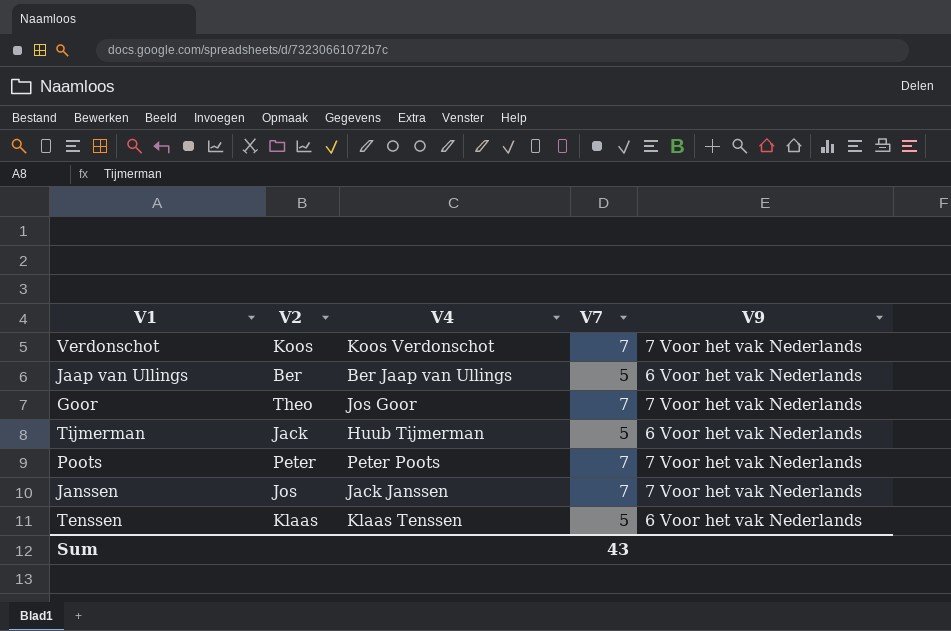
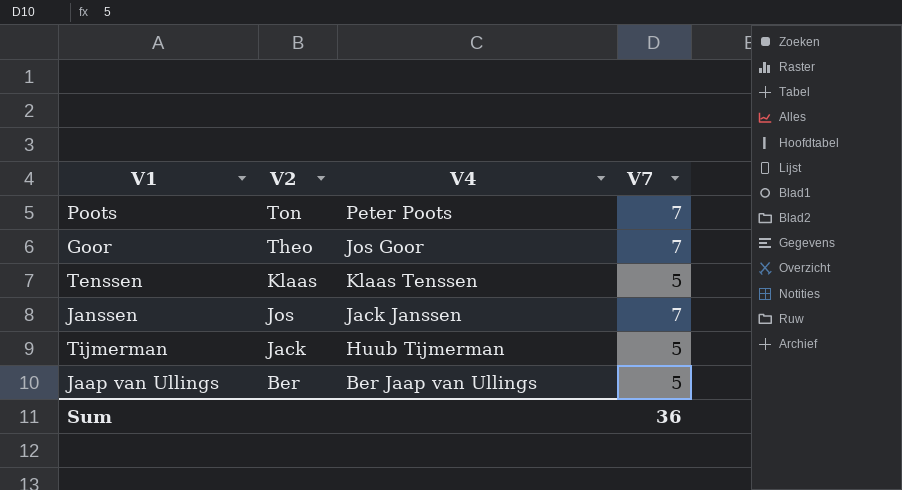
row order: none -> V2 descending
column V9 | position: 5 -> none
row Verdonschot: Koos | Koos Verdonschot | 7 | 7 Voor het vak Nederlands -> none
Poots | V2: Peter -> Ton
Sum | V7: 43 -> 36

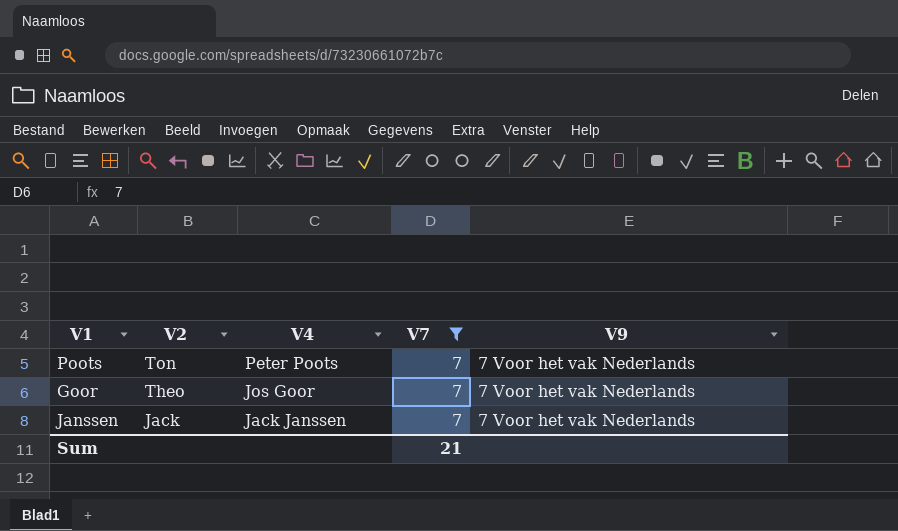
filter: none -> V7 = 7
column V9 | position: none -> 5
Janssen | V2: Jos -> Jack
Sum | V7: 36 -> 21

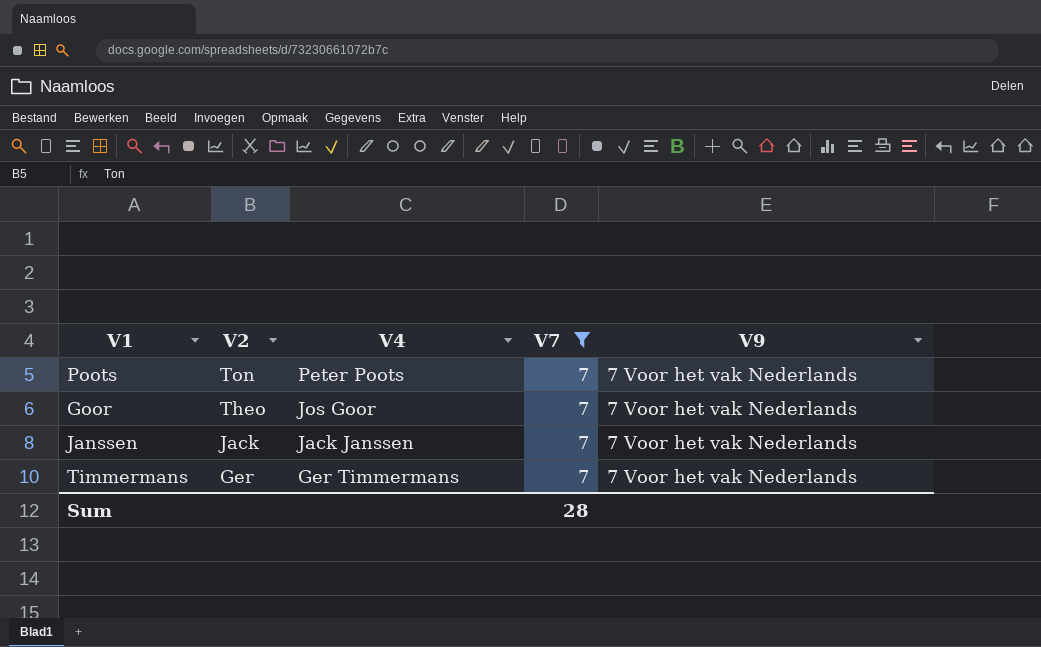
row Timmermans: none -> Ger | Ger Timmermans | 7 | 7 Voor het vak Nederlands
Sum | V7: 21 -> 28

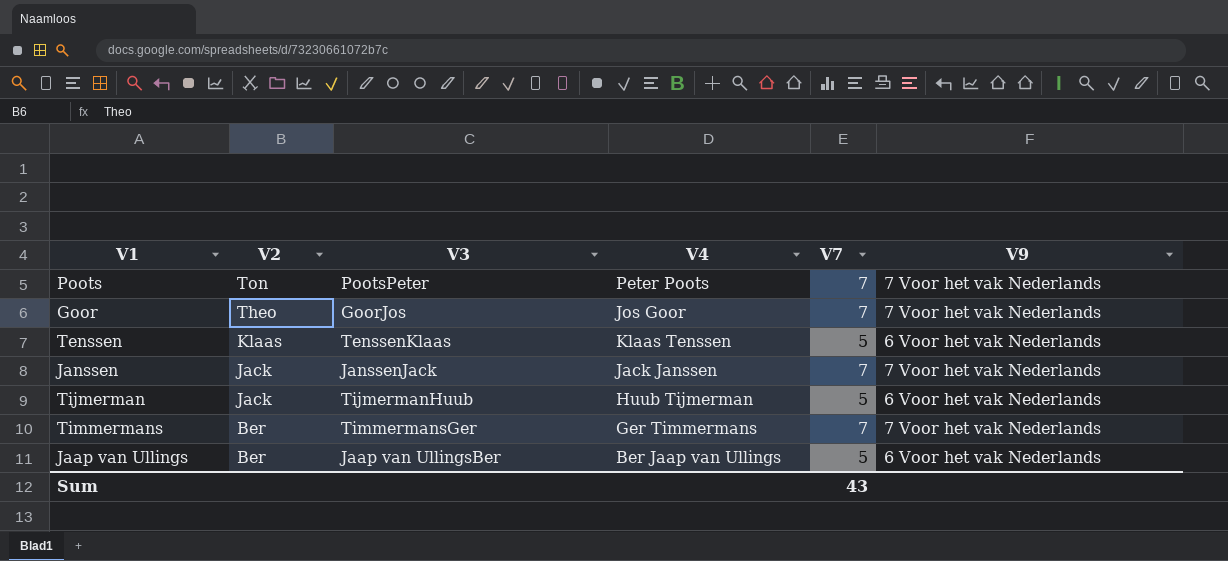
filter: V7 = 7 -> none
column V3 | position: none -> 3
Timmermans | V2: Ger -> Ber
Sum | V7: 28 -> 43

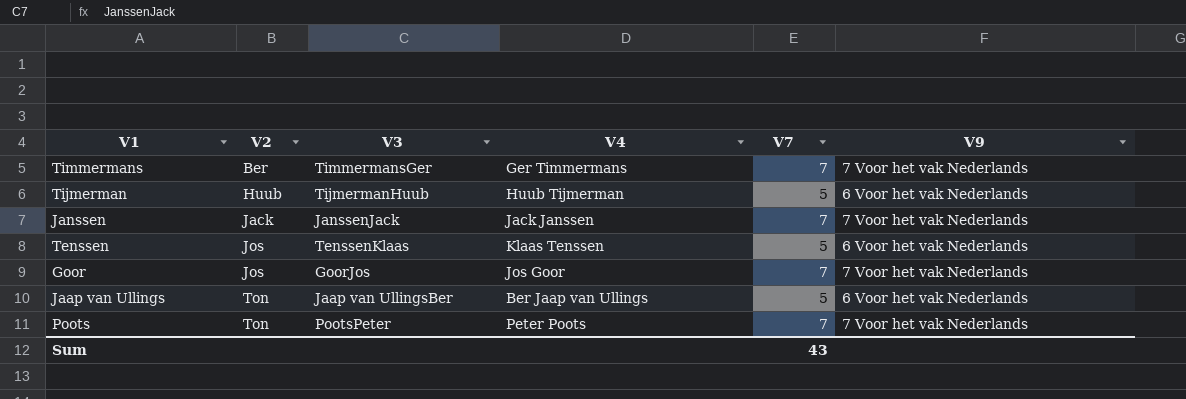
row order: V2 descending -> V2 ascending
Tijmerman | V2: Jack -> Huub
Tenssen | V2: Klaas -> Jos
Goor | V2: Theo -> Jos
Jaap van Ullings | V2: Ber -> Ton

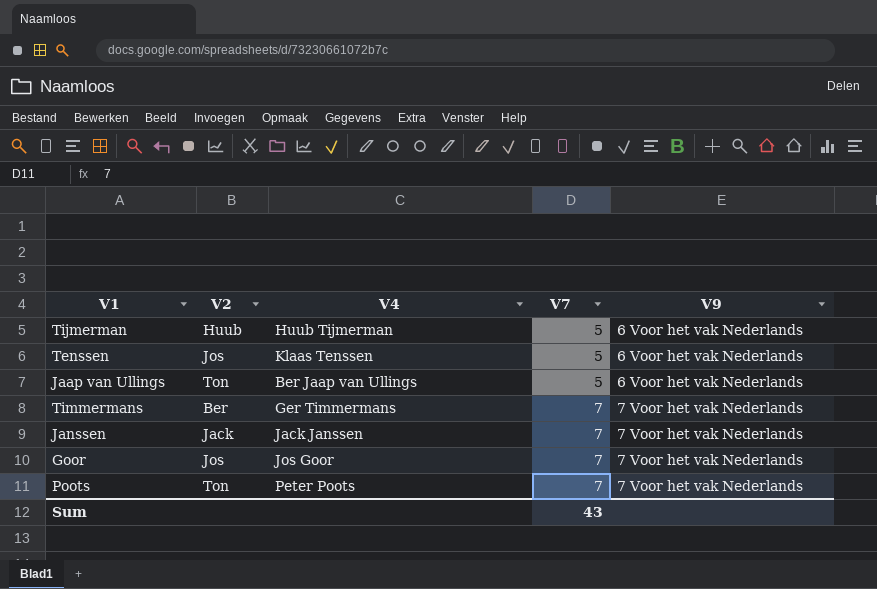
row order: V2 ascending -> V7 ascending
column V3 | position: 3 -> none

